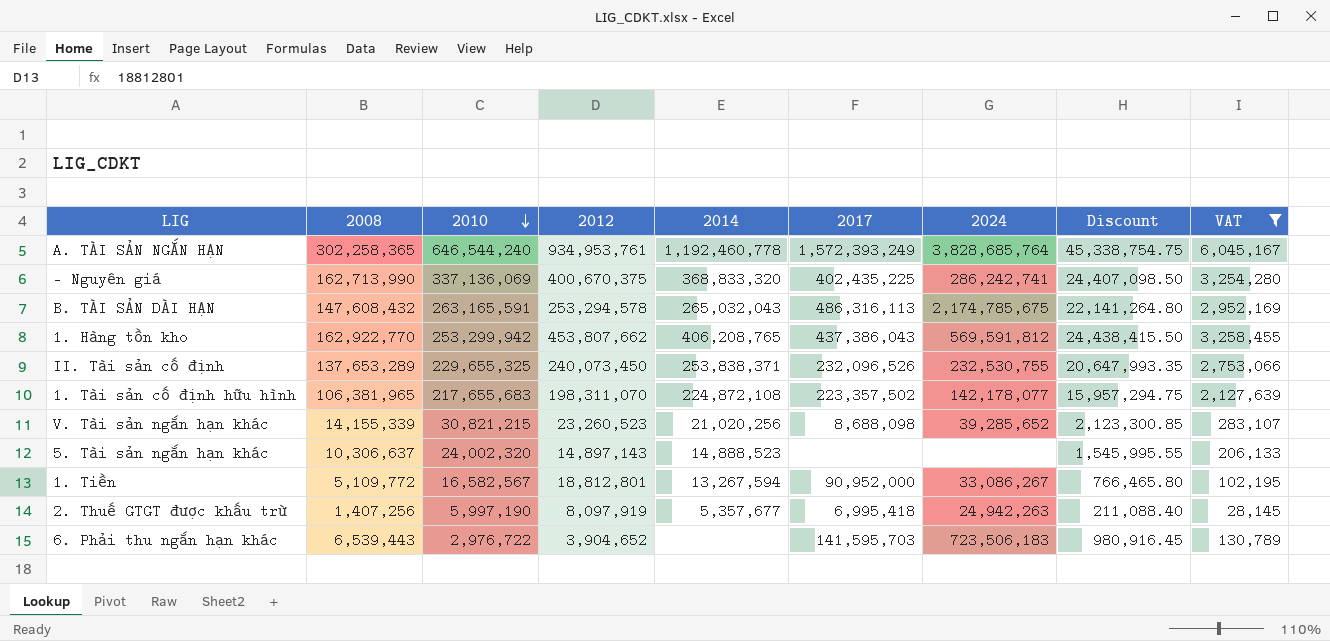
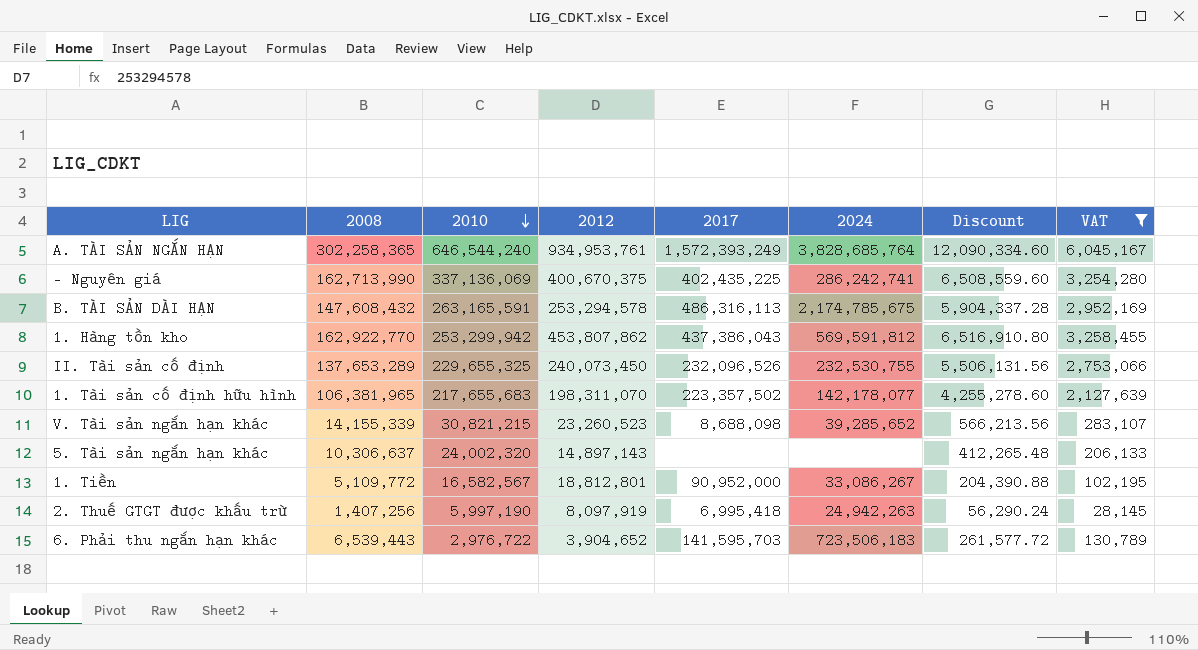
column 2014 | position: 5 -> none
column Discount | formula: [2008] * 0.15 -> [2008] * 0.04
1. Hàng tồn kho | 2012: 453,807,662 -> 453,807,862

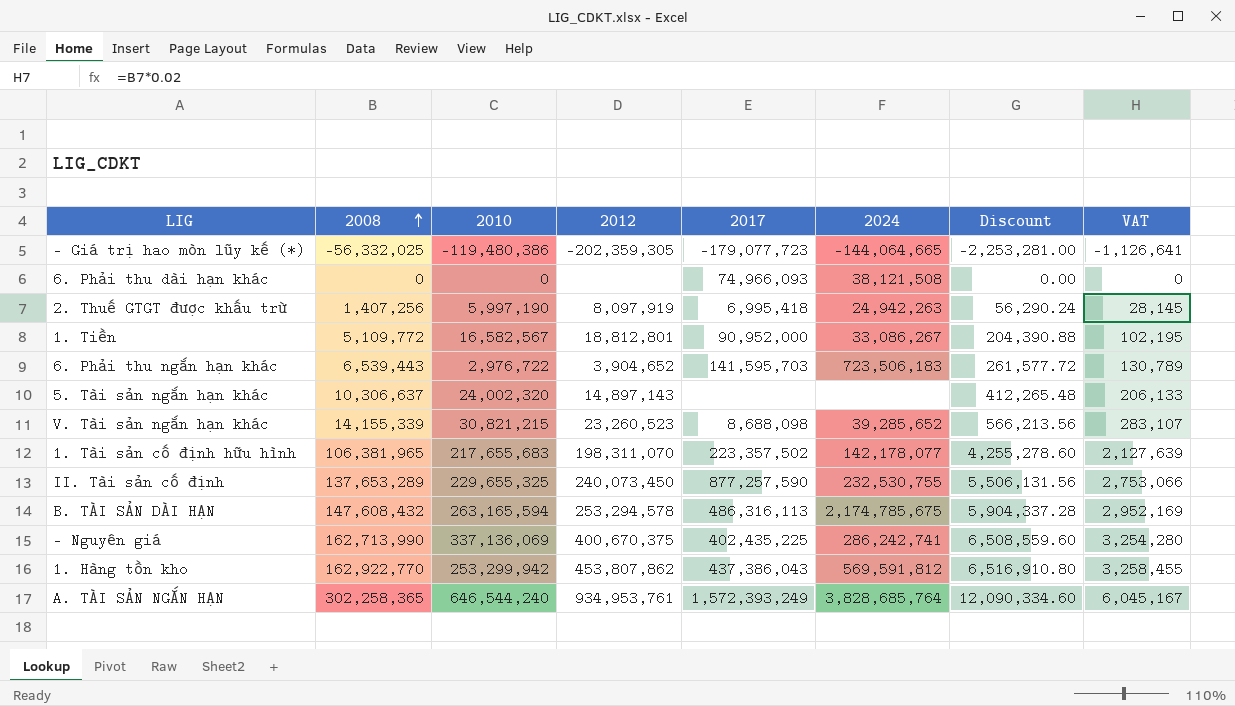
filter: VAT >= 28,145 -> none
row order: 2010 descending -> 2008 ascending
II. Tài sản cố định | 2017: 232,096,526 -> 877,257,590
B. TÀI SẢN DÀI HẠN | 2010: 263,165,591 -> 263,165,594

